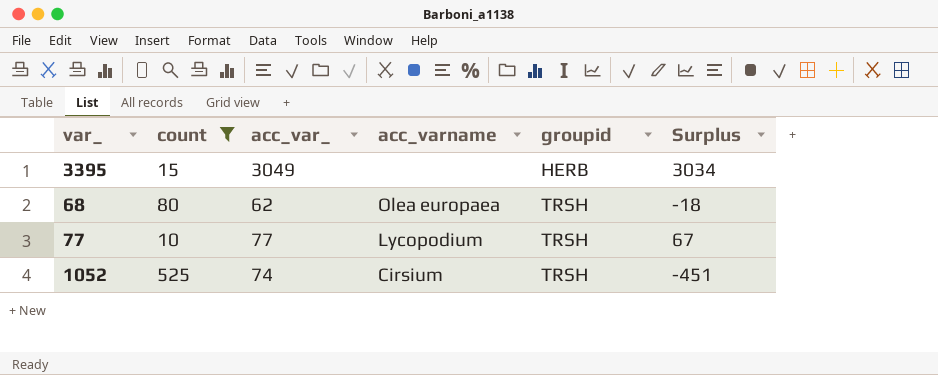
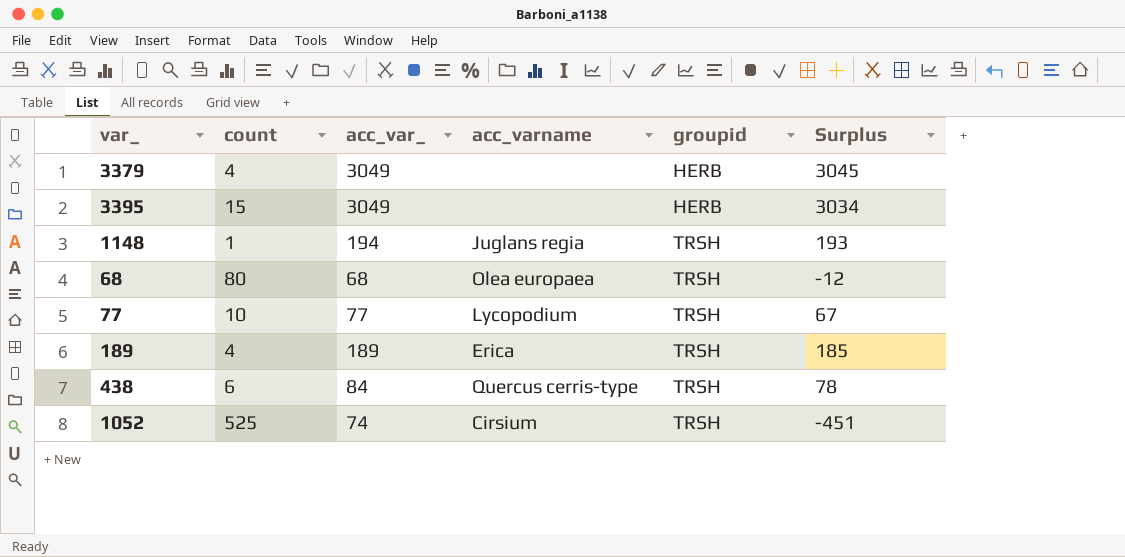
filter: count >= 10 -> none
68 | acc_var_: 62 -> 68
68 | Surplus: -18 -> -12

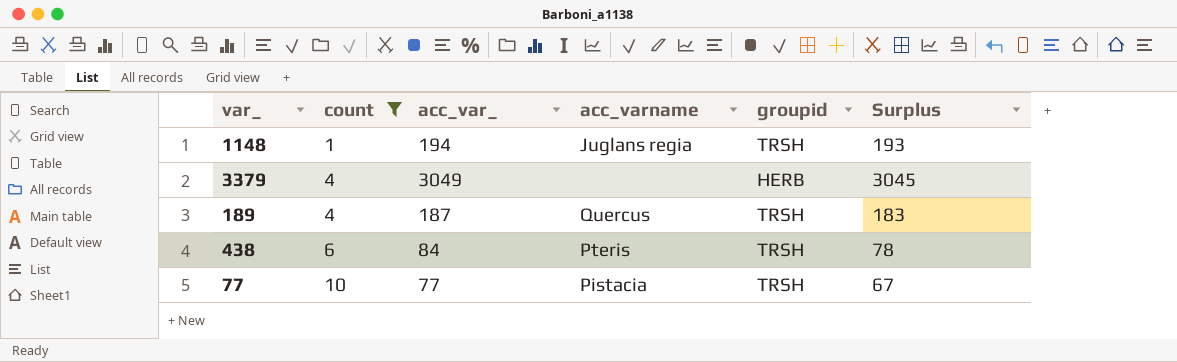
filter: none -> count <= 10
row order: groupid ascending -> count ascending
189 | acc_var_: 189 -> 187
189 | acc_varname: Erica -> Quercus
189 | Surplus: 185 -> 183
438 | acc_varname: Quercus cerris-type -> Pteris
77 | acc_varname: Lycopodium -> Pistacia

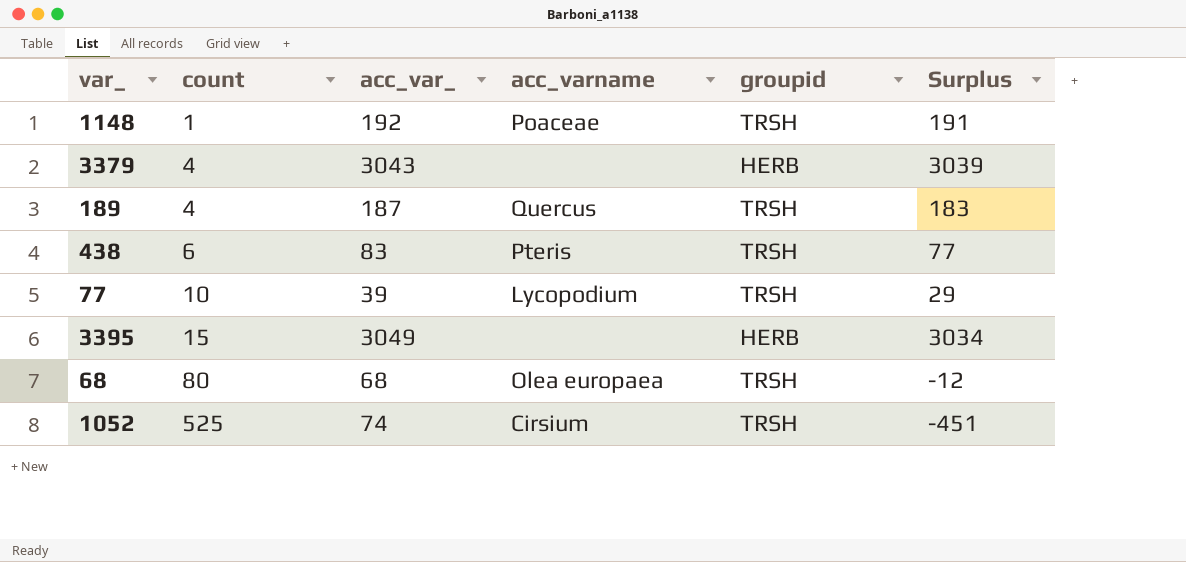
filter: count <= 10 -> none
1148 | acc_var_: 194 -> 192
1148 | acc_varname: Juglans regia -> Poaceae
1148 | Surplus: 193 -> 191
3379 | acc_var_: 3049 -> 3043
3379 | Surplus: 3045 -> 3039
438 | acc_var_: 84 -> 83
438 | Surplus: 78 -> 77
77 | acc_var_: 77 -> 39
77 | acc_varname: Pistacia -> Lycopodium
77 | Surplus: 67 -> 29

